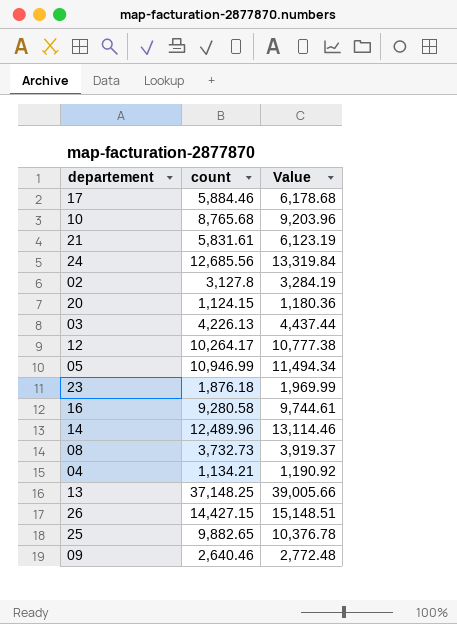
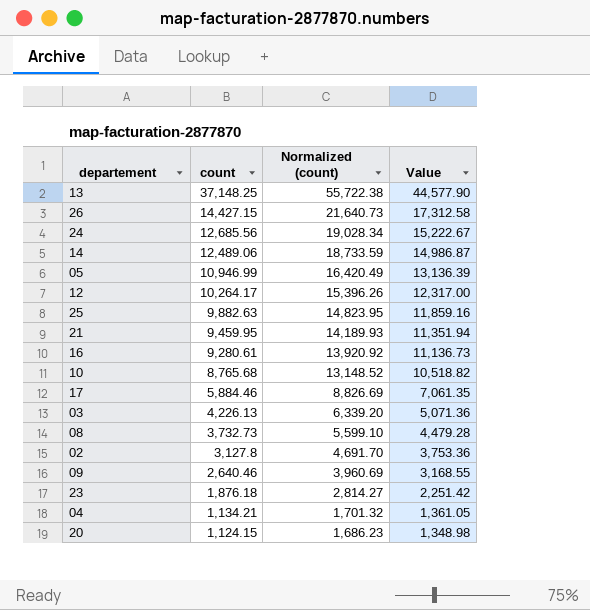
row order: none -> count descending
column Normalized (count) | formula: none -> [count] * 1.5
column Value | formula: [count] * 1.05 -> [count] * 1.2
14 | count: 12,489.96 -> 12,489.06
25 | count: 9,882.65 -> 9,882.63
21 | count: 5,831.61 -> 9,459.95
16 | count: 9,280.58 -> 9,280.61

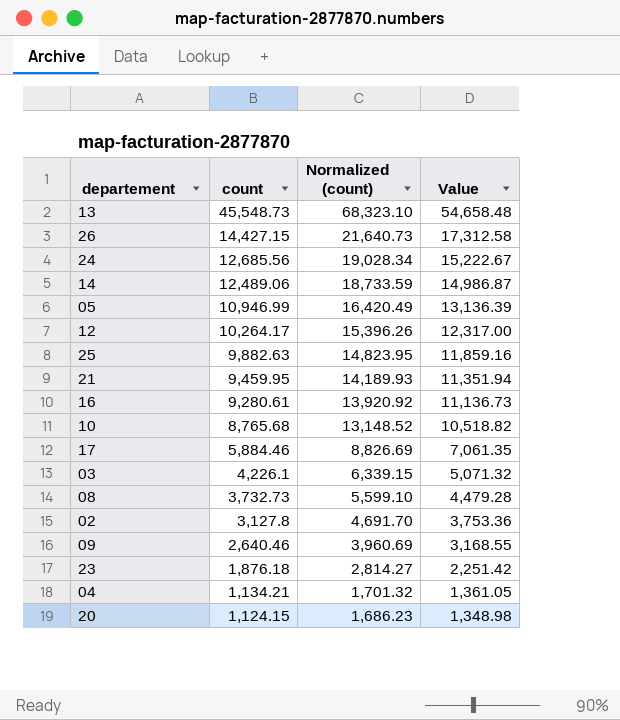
13 | count: 37,148.25 -> 45,548.73
13 | Normalized (count): 55,722.38 -> 68,323.10
13 | Value: 44,577.90 -> 54,658.48
03 | count: 4,226.13 -> 4,226.1
03 | Normalized (count): 6,339.20 -> 6,339.15
03 | Value: 5,071.36 -> 5,071.32

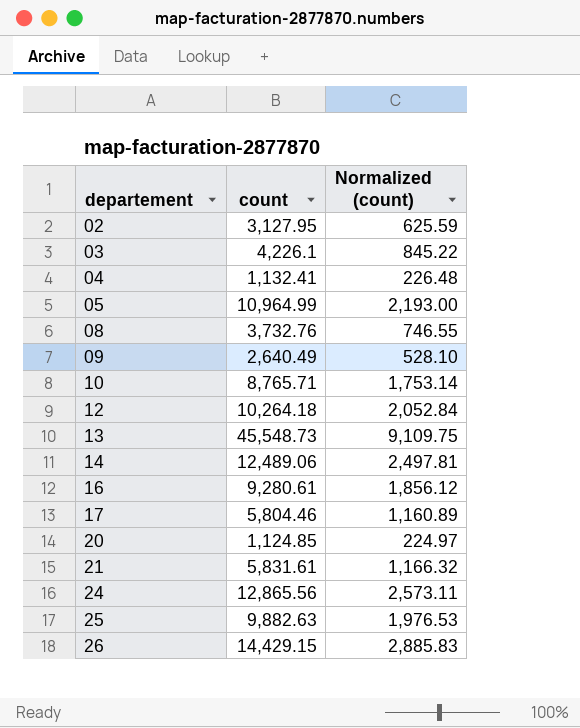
row order: count descending -> departement ascending
column Value | formula: [count] * 1.2 -> none
column Normalized (count) | formula: [count] * 1.5 -> [count] * 0.2
row 23: 1,876.18 | 2,814.27 | 2,251.42 -> none
02 | count: 3,127.8 -> 3,127.95
04 | count: 1,134.21 -> 1,132.41
05 | count: 10,946.99 -> 10,964.99
08 | count: 3,732.73 -> 3,732.76
09 | count: 2,640.46 -> 2,640.49
10 | count: 8,765.68 -> 8,765.71
12 | count: 10,264.17 -> 10,264.18
17 | count: 5,884.46 -> 5,804.46
20 | count: 1,124.15 -> 1,124.85
21 | count: 9,459.95 -> 5,831.61
24 | count: 12,685.56 -> 12,865.56
26 | count: 14,427.15 -> 14,429.15

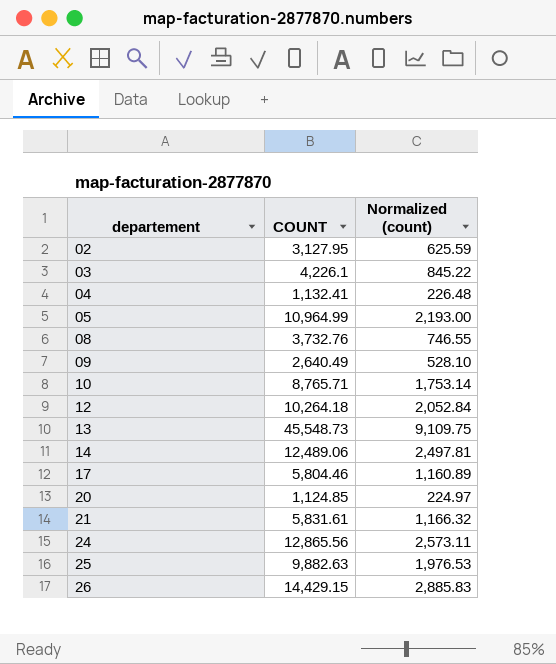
column name: count -> COUNT
row 16: 9,280.61 | 1,856.12 -> none

